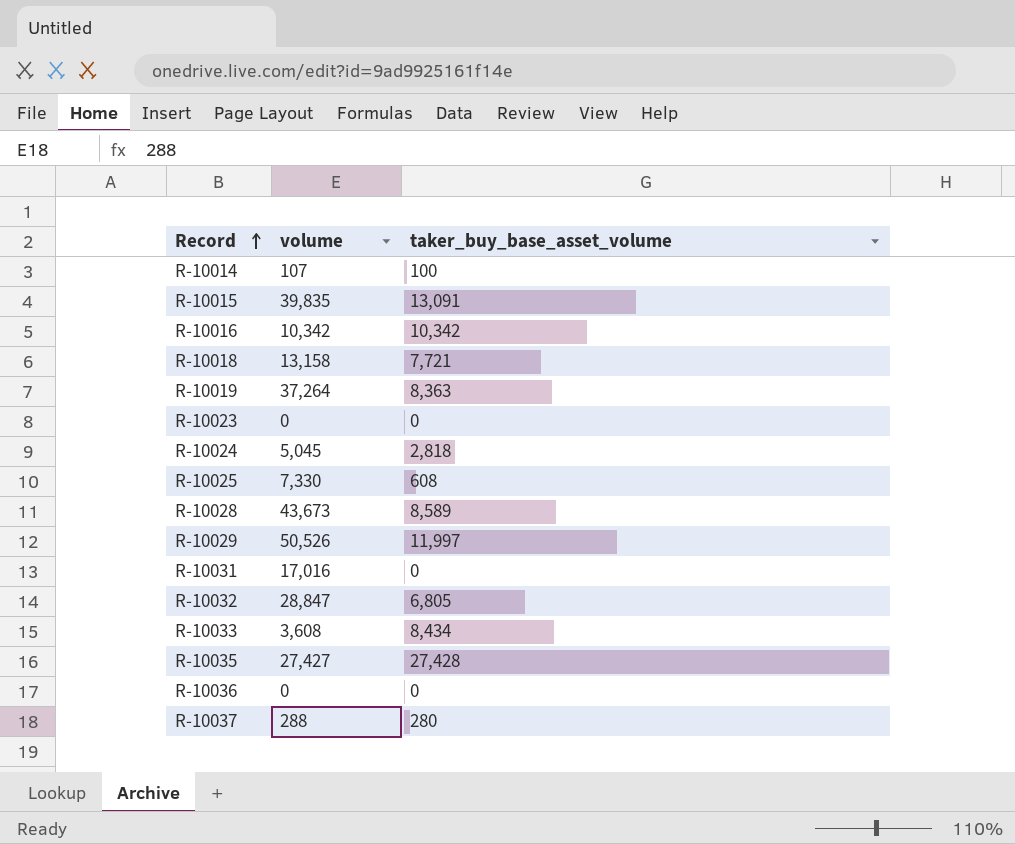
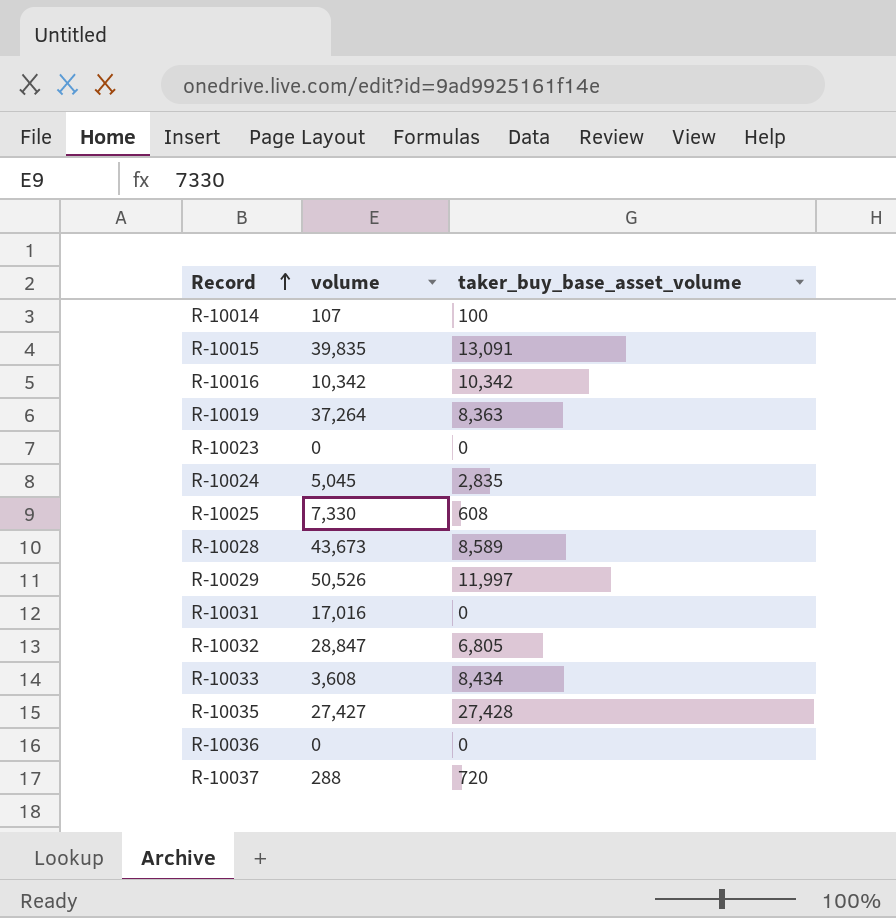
row R-10018: 13,158 | 7,721 -> none
R-10024 | taker_buy_base_asset_volume: 2,818 -> 2,835
R-10037 | taker_buy_base_asset_volume: 280 -> 720

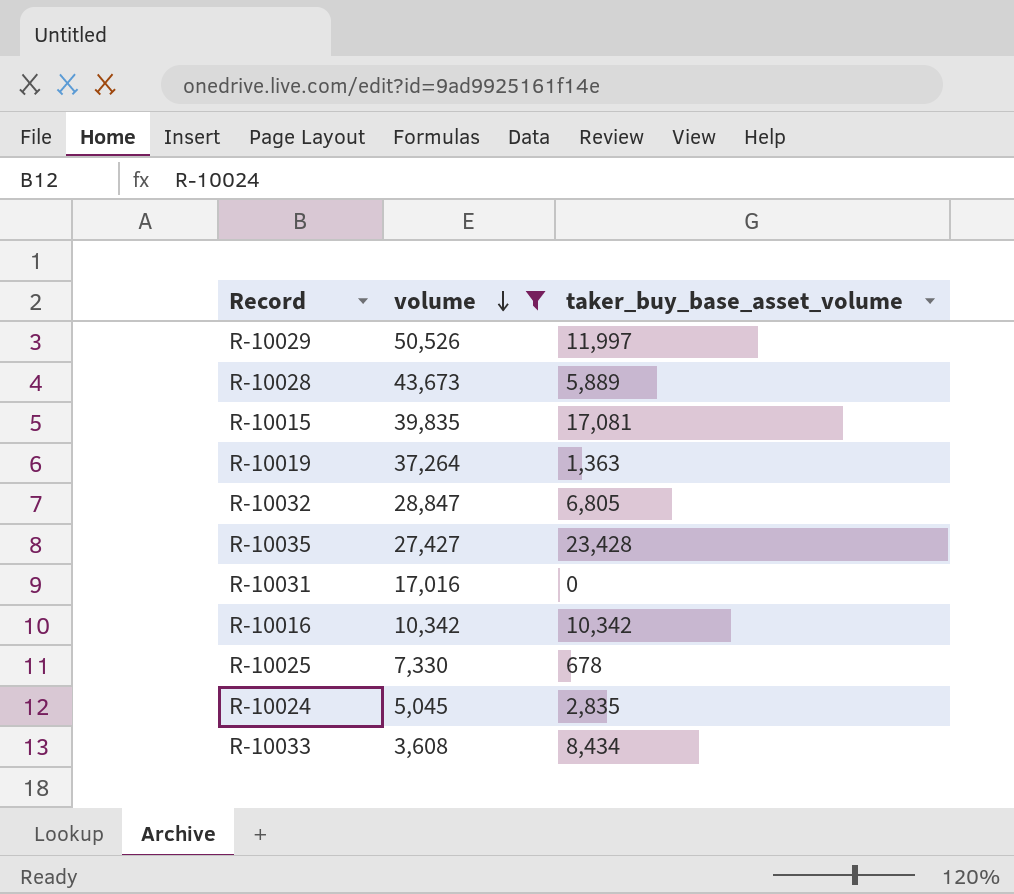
filter: none -> volume >= 3,608
row order: Record ascending -> volume descending
R-10028 | taker_buy_base_asset_volume: 8,589 -> 5,889
R-10015 | taker_buy_base_asset_volume: 13,091 -> 17,081
R-10019 | taker_buy_base_asset_volume: 8,363 -> 1,363
R-10035 | taker_buy_base_asset_volume: 27,428 -> 23,428
R-10025 | taker_buy_base_asset_volume: 608 -> 678

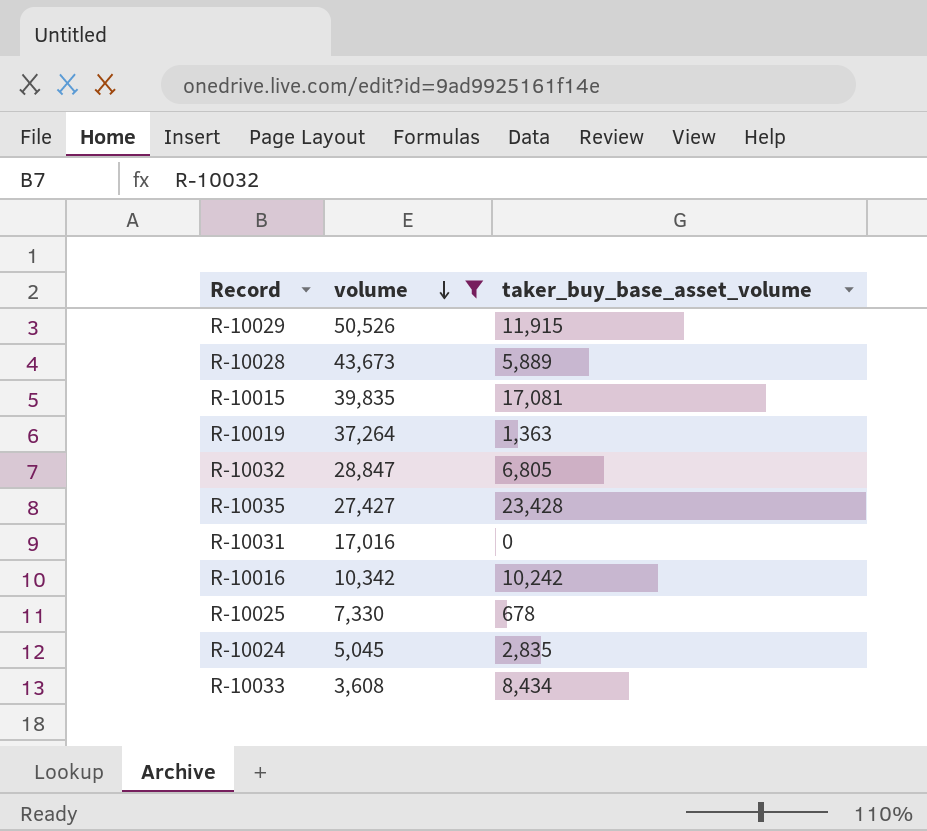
R-10029 | taker_buy_base_asset_volume: 11,997 -> 11,915
R-10016 | taker_buy_base_asset_volume: 10,342 -> 10,242

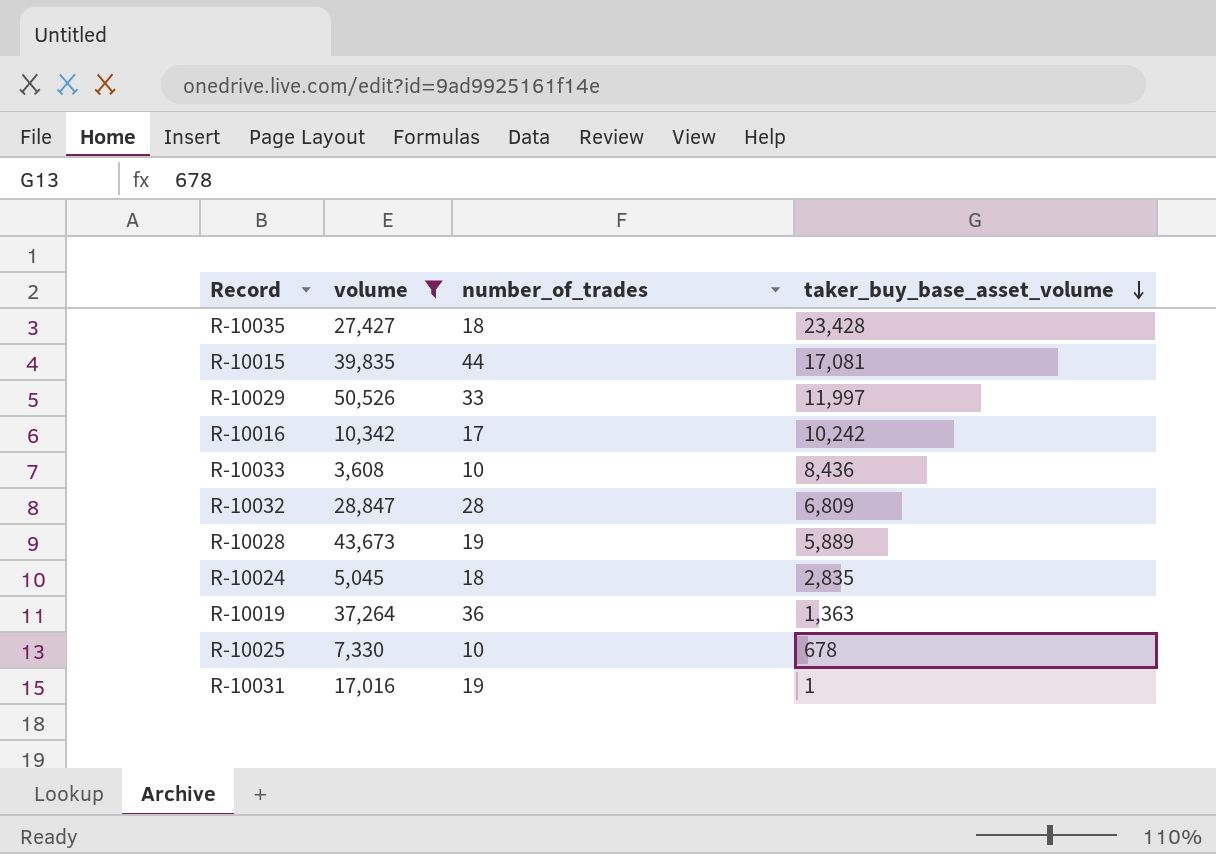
row order: volume descending -> taker_buy_base_asset_volume descending
column number_of_trades | position: none -> 3
R-10029 | taker_buy_base_asset_volume: 11,915 -> 11,997
R-10033 | taker_buy_base_asset_volume: 8,434 -> 8,436
R-10032 | taker_buy_base_asset_volume: 6,805 -> 6,809
R-10031 | taker_buy_base_asset_volume: 0 -> 1

